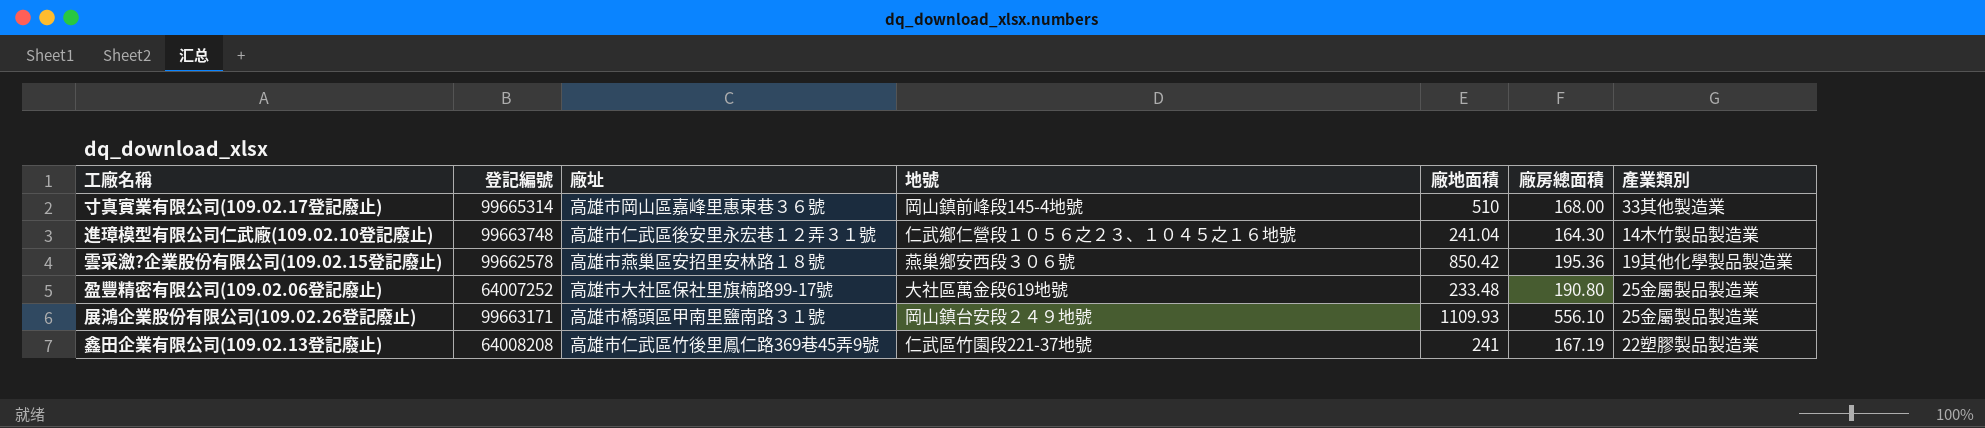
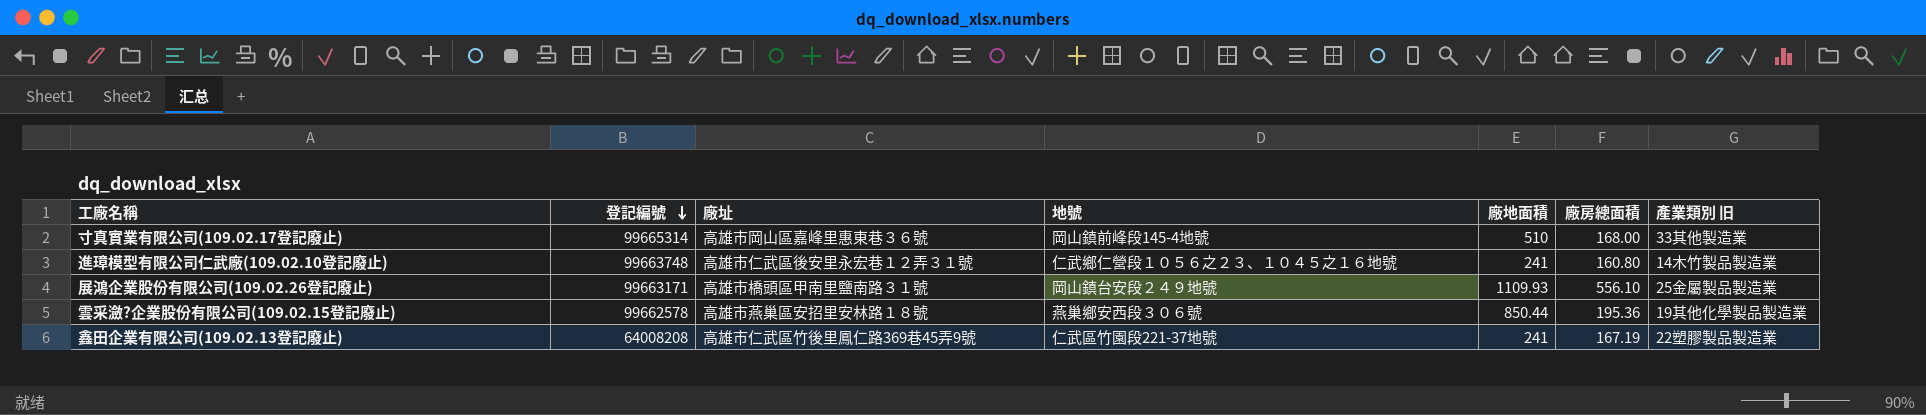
row order: none -> 登記編號 descending
column name: 產業類別 -> 產業類別 旧
row 盈豐精密有限公司(109.02.06登記廢止): 64007252 | 高雄市大社區保社里旗楠路99-17號 | 大社區萬金段619地號 | 233.48 | 190.80 | 25金屬製品製造業 -> none
進璋模型有限公司仁武廠(109.02.10登記廢止) | 廠地面積: 241.04 -> 241
進璋模型有限公司仁武廠(109.02.10登記廢止) | 廠房總面積: 164.30 -> 160.80
雲采瀲?企業股份有限公司(109.02.15登記廢止) | 廠地面積: 850.42 -> 850.44

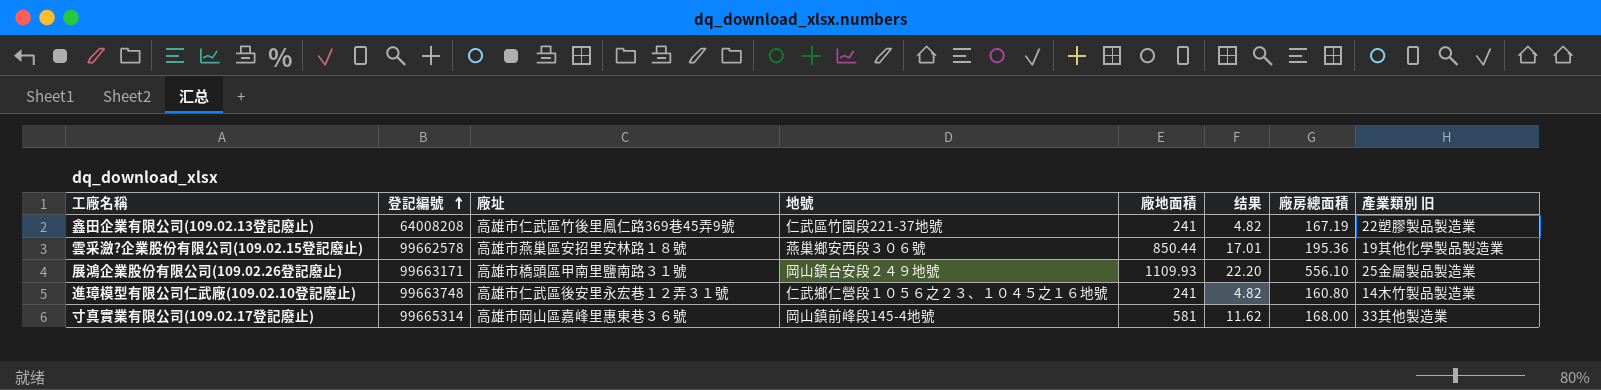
row order: 登記編號 descending -> 登記編號 ascending
column 结果 | formula: none -> [廠地面積] * 0.02
寸真實業有限公司(109.02.17登記廢止) | 廠地面積: 510 -> 581

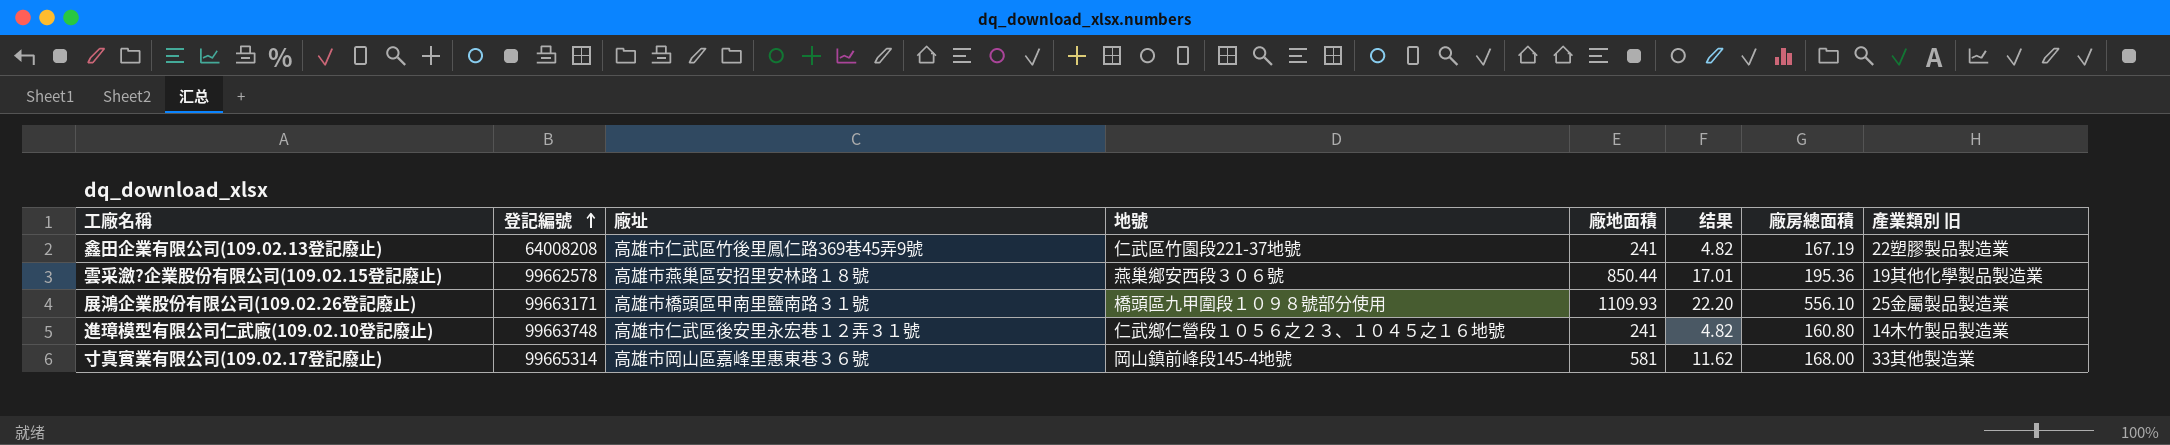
展鴻企業股份有限公司(109.02.26登記廢止) | 地號: 岡山鎮台安段２４９地號 -> 橋頭區九甲圍段１０９８號部分使用

